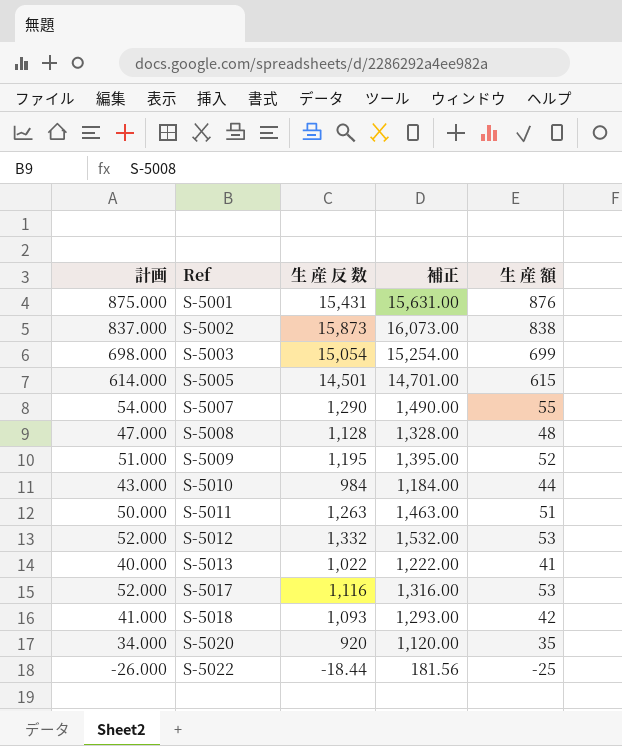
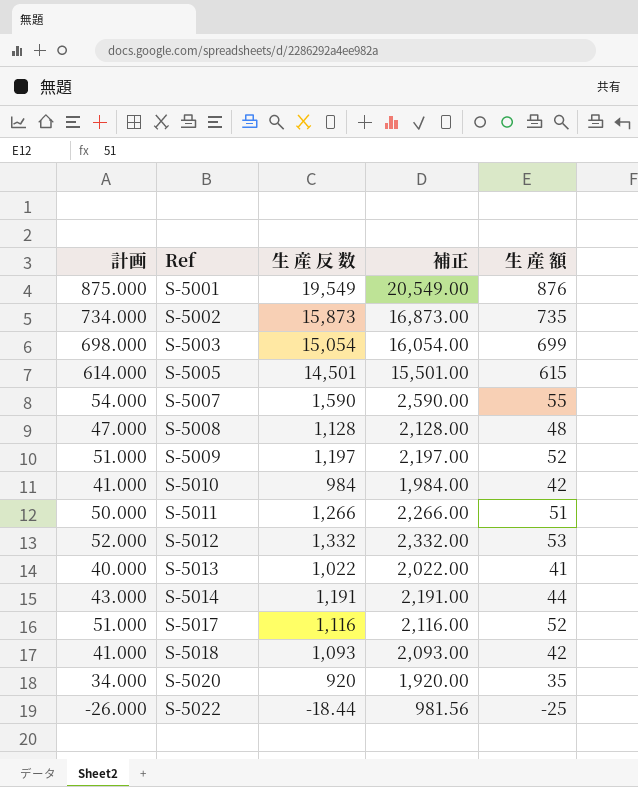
column 補正 | formula: [生 産 反 数] + 200 -> [生 産 反 数] + 1000
S-5001 | 生 産 反 数: 15,431 -> 19,549
S-5002 | 計画: 837.000 -> 734.000
S-5002 | 生 産 額: 838 -> 735
S-5007 | 生 産 反 数: 1,290 -> 1,590
S-5009 | 生 産 反 数: 1,195 -> 1,197
S-5010 | 計画: 43.000 -> 41.000
S-5010 | 生 産 額: 44 -> 42
S-5011 | 生 産 反 数: 1,263 -> 1,266
row S-5014: none -> 43.000 | 1,191 | 2,191.00 | 44
S-5017 | 計画: 52.000 -> 51.000
S-5017 | 生 産 額: 53 -> 52

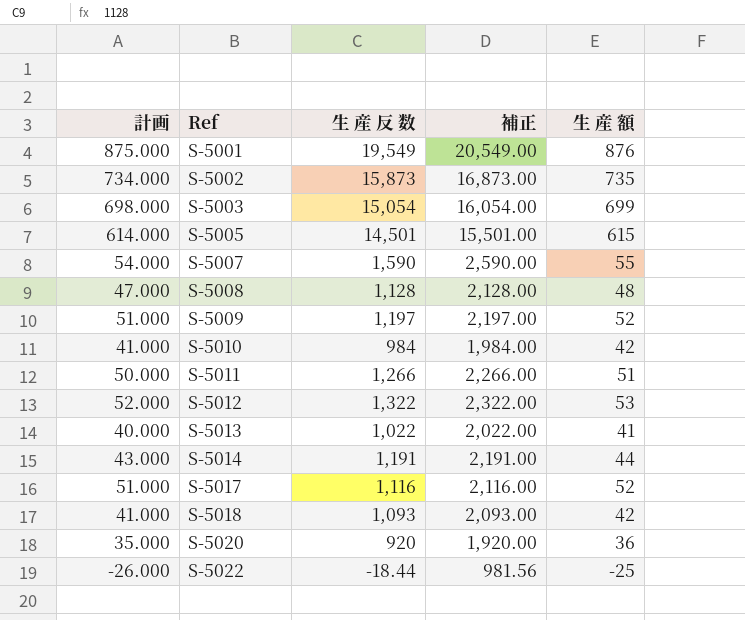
S-5012 | 生 産 反 数: 1,332 -> 1,322
S-5012 | 補正: 2,332.00 -> 2,322.00
S-5020 | 計画: 34.000 -> 35.000
S-5020 | 生 産 額: 35 -> 36

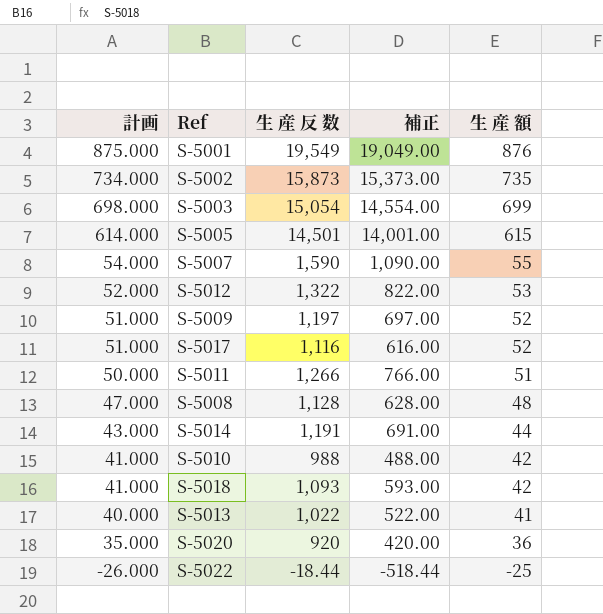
row order: Ref ascending -> 計画 descending
column 補正 | formula: [生 産 反 数] + 1000 -> [生 産 反 数] - 500
S-5010 | 生 産 反 数: 984 -> 988

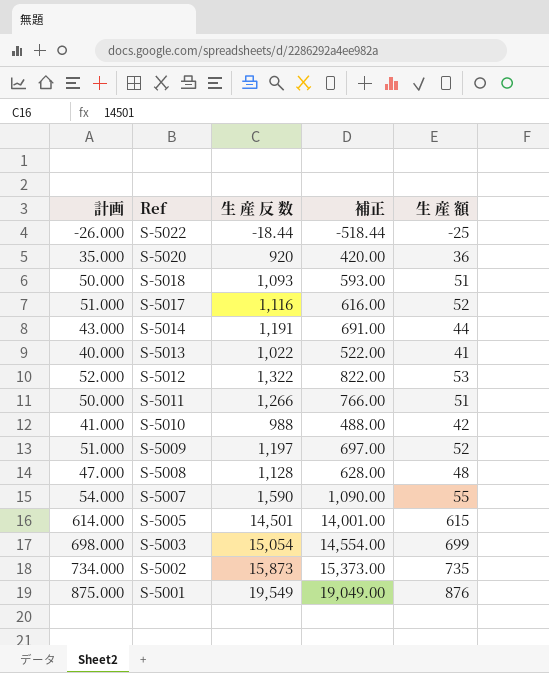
row order: 計画 descending -> Ref descending
S-5018 | 計画: 41.000 -> 50.000
S-5018 | 生 産 額: 42 -> 51

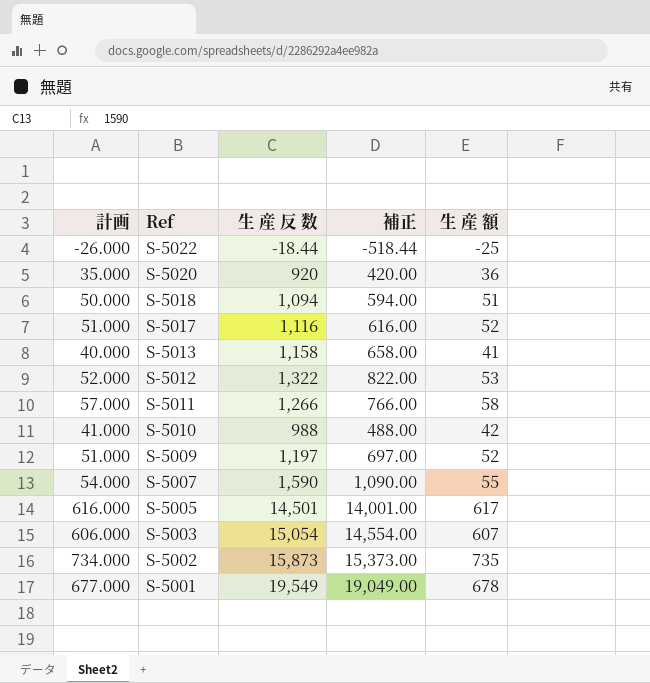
row S-5014: 43.000 | 1,191 | 691.00 | 44 -> none
row S-5008: 47.000 | 1,128 | 628.00 | 48 -> none
S-5018 | 生 産 反 数: 1,093 -> 1,094
S-5018 | 補正: 593.00 -> 594.00
S-5013 | 生 産 反 数: 1,022 -> 1,158
S-5013 | 補正: 522.00 -> 658.00
S-5011 | 計画: 50.000 -> 57.000
S-5011 | 生 産 額: 51 -> 58
S-5005 | 計画: 614.000 -> 616.000
S-5005 | 生 産 額: 615 -> 617
S-5003 | 計画: 698.000 -> 606.000
S-5003 | 生 産 額: 699 -> 607
S-5001 | 計画: 875.000 -> 677.000
S-5001 | 生 産 額: 876 -> 678

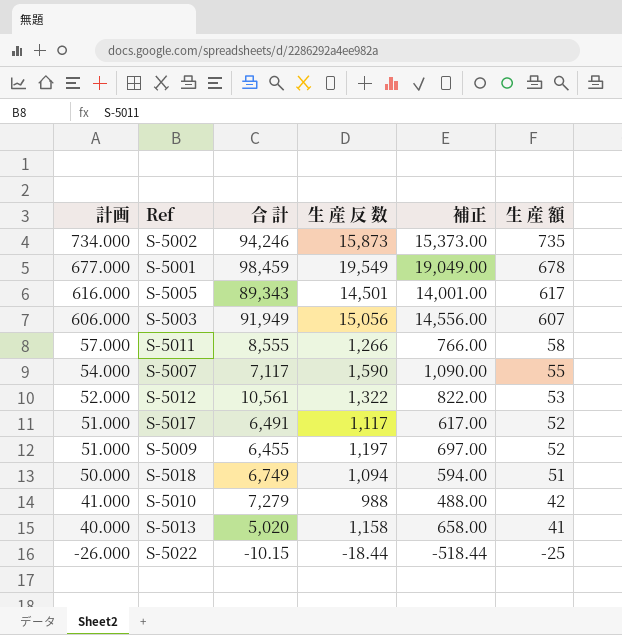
row order: Ref descending -> 計画 descending
column 合 計 | position: none -> 3
row S-5020: 35.000 | 920 | 420.00 | 36 -> none
S-5003 | 生 産 反 数: 15,054 -> 15,056
S-5003 | 補正: 14,554.00 -> 14,556.00
S-5017 | 生 産 反 数: 1,116 -> 1,117
S-5017 | 補正: 616.00 -> 617.00

